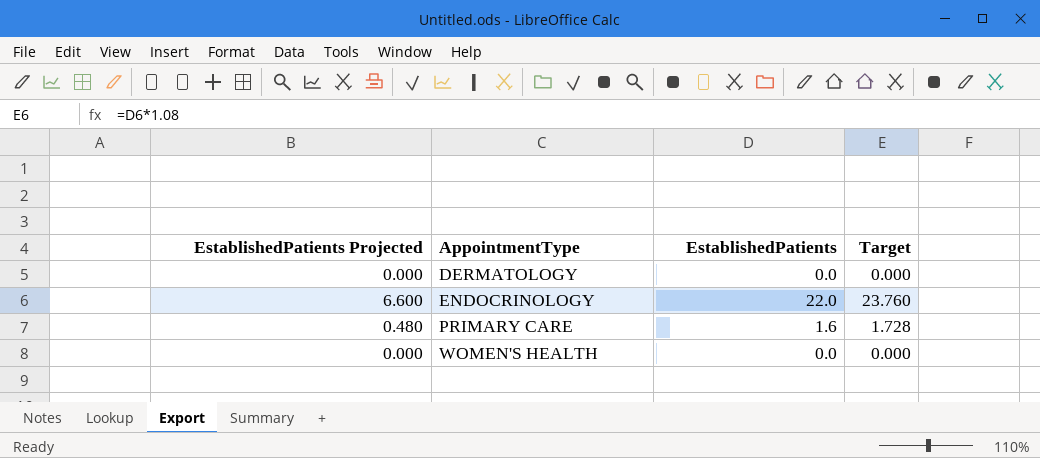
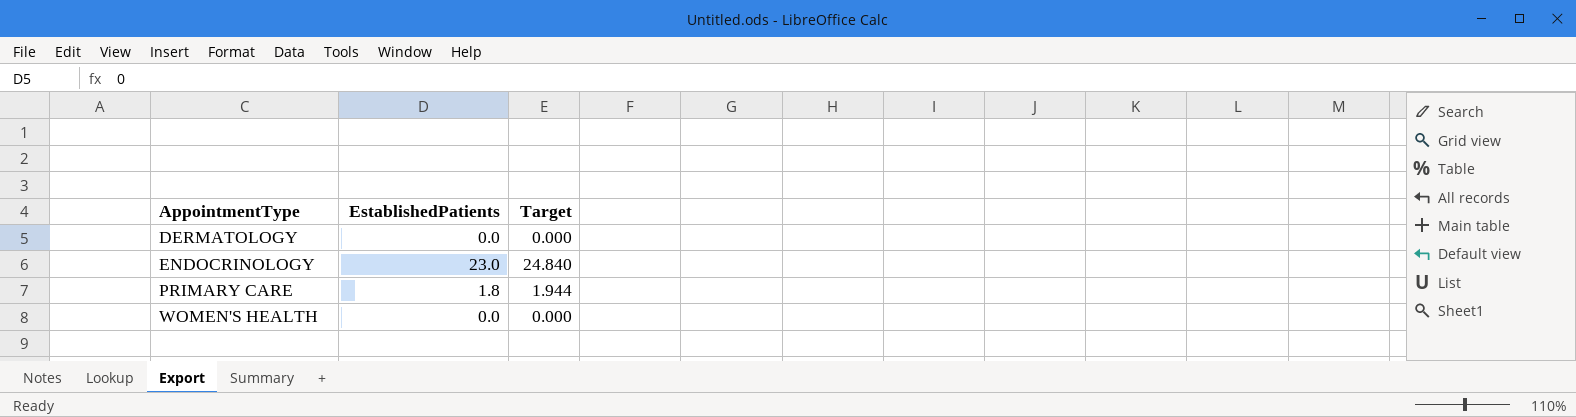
column EstablishedPatients Projected | formula: [EstablishedPatients] * 0.3 -> none
ENDOCRINOLOGY | EstablishedPatients: 22.0 -> 23.0
ENDOCRINOLOGY | Target: 23.760 -> 24.840
PRIMARY CARE | EstablishedPatients: 1.6 -> 1.8
PRIMARY CARE | Target: 1.728 -> 1.944

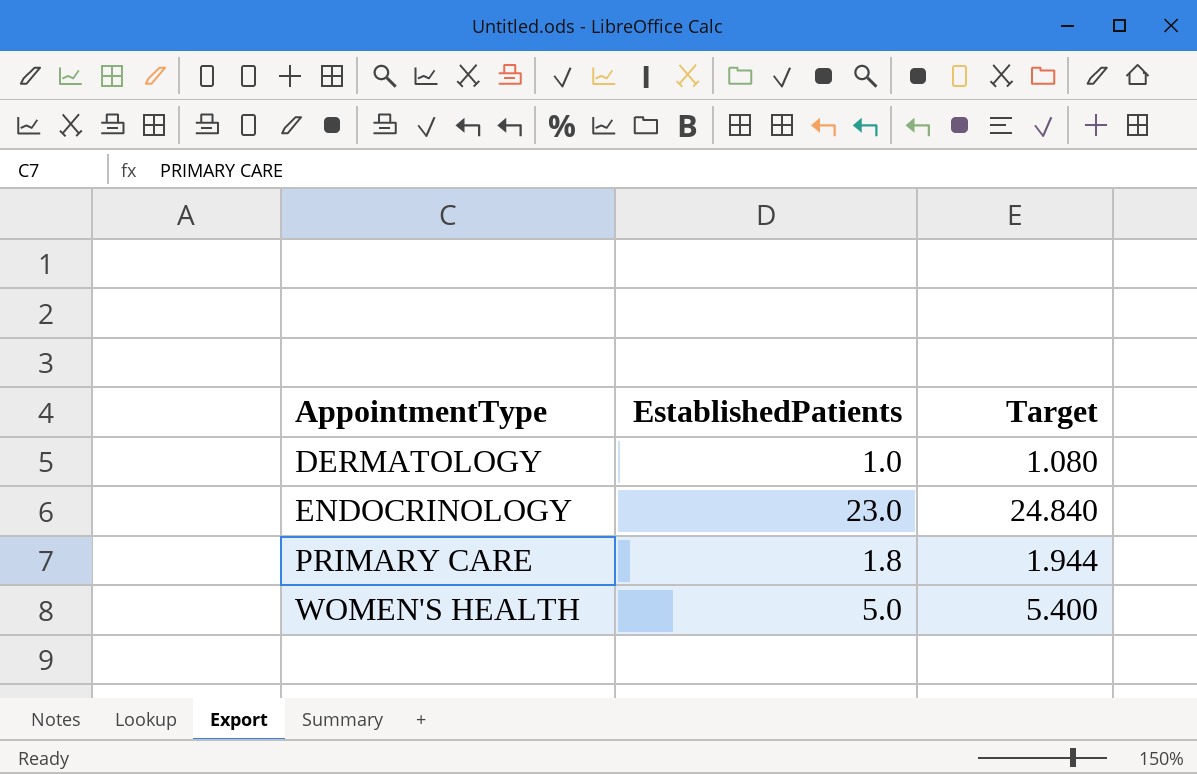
DERMATOLOGY | EstablishedPatients: 0.0 -> 1.0
DERMATOLOGY | Target: 0.000 -> 1.080
WOMEN'S HEALTH | EstablishedPatients: 0.0 -> 5.0
WOMEN'S HEALTH | Target: 0.000 -> 5.400

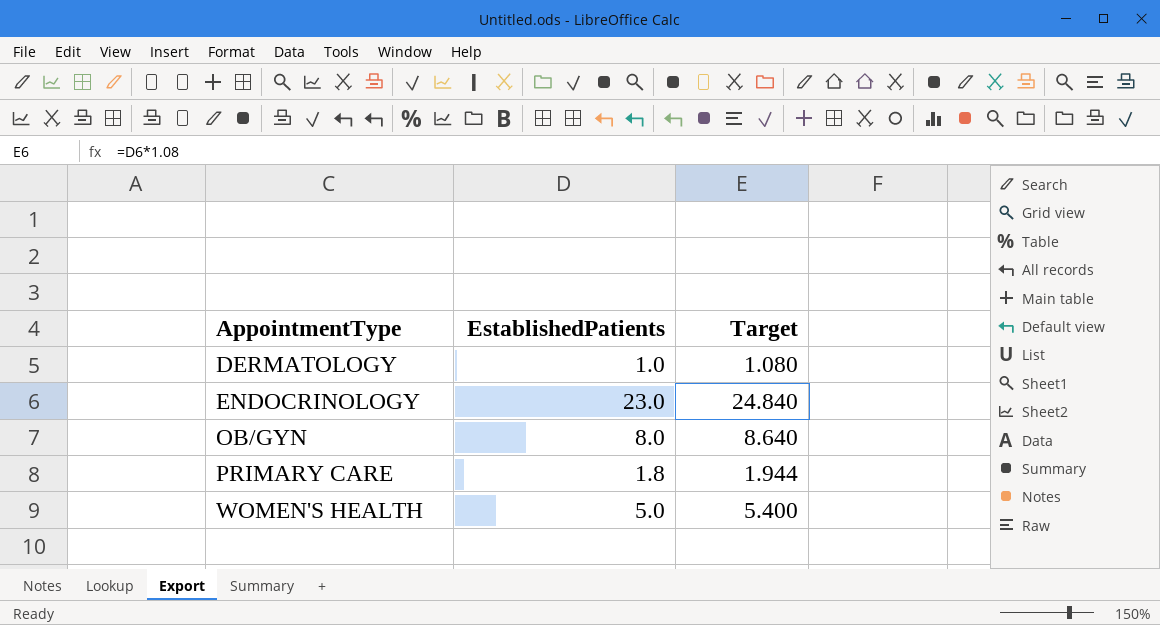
row OB/GYN: none -> 8.0 | 8.640

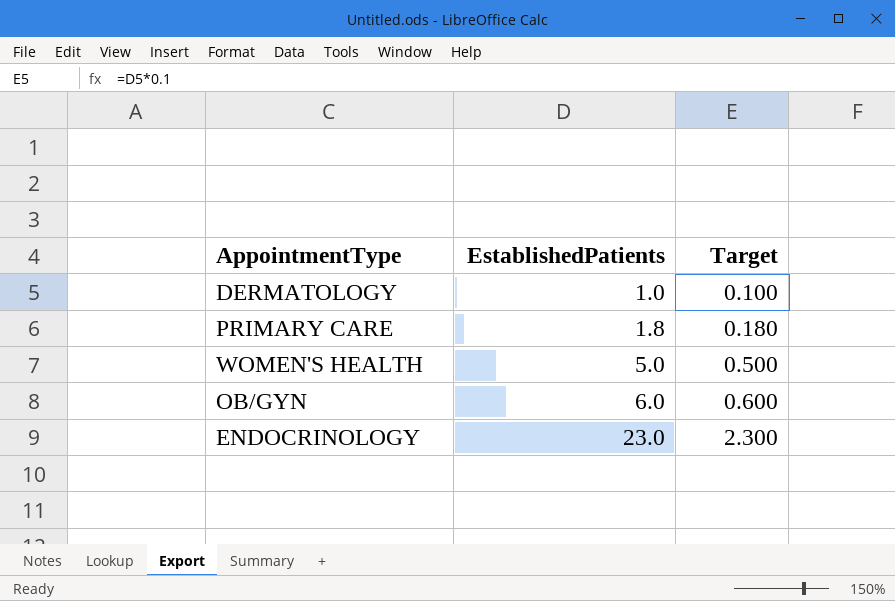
row order: AppointmentType ascending -> EstablishedPatients ascending
column Target | formula: [EstablishedPatients] * 1.08 -> [EstablishedPatients] * 0.1
OB/GYN | EstablishedPatients: 8.0 -> 6.0

